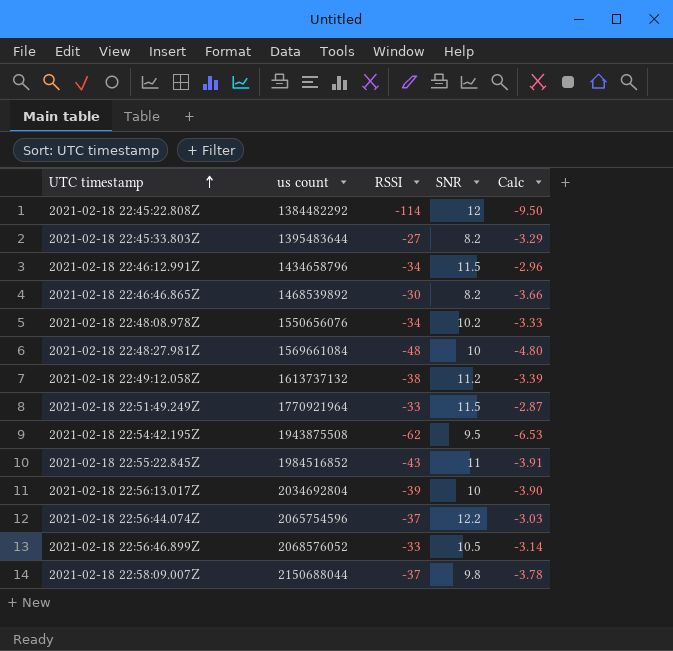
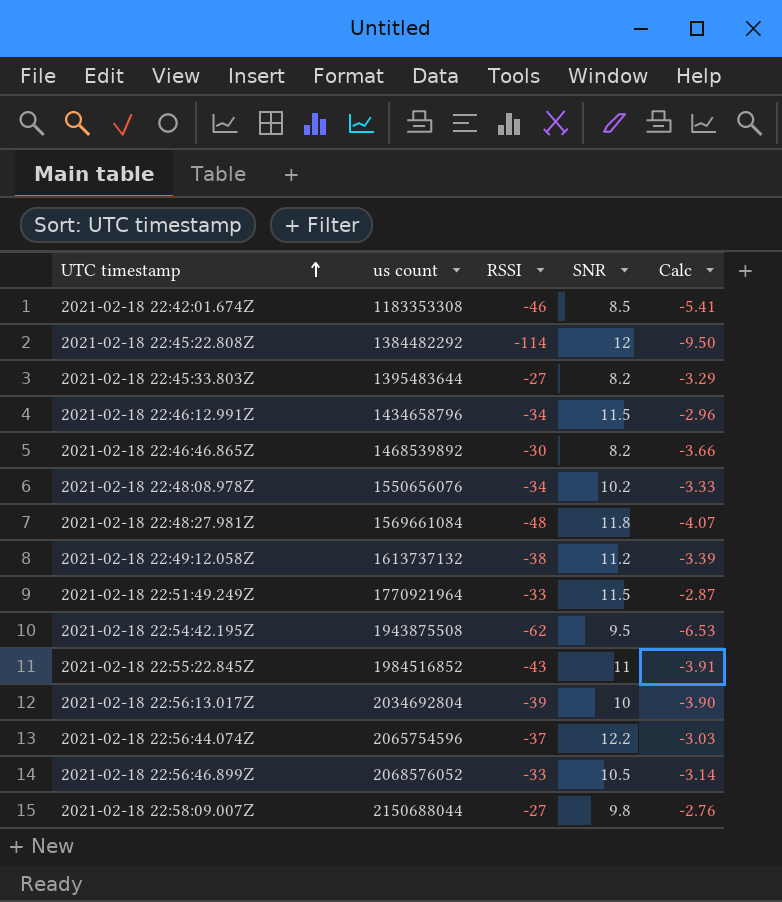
row 2021-02-18 22:42:01.674Z: none -> 1183353308 | -46 | 8.5 | -5.41
2021-02-18 22:48:27.981Z | SNR: 10 -> 11.8
2021-02-18 22:48:27.981Z | Calc: -4.80 -> -4.07
2021-02-18 22:58:09.007Z | RSSI: -37 -> -27
2021-02-18 22:58:09.007Z | Calc: -3.78 -> -2.76

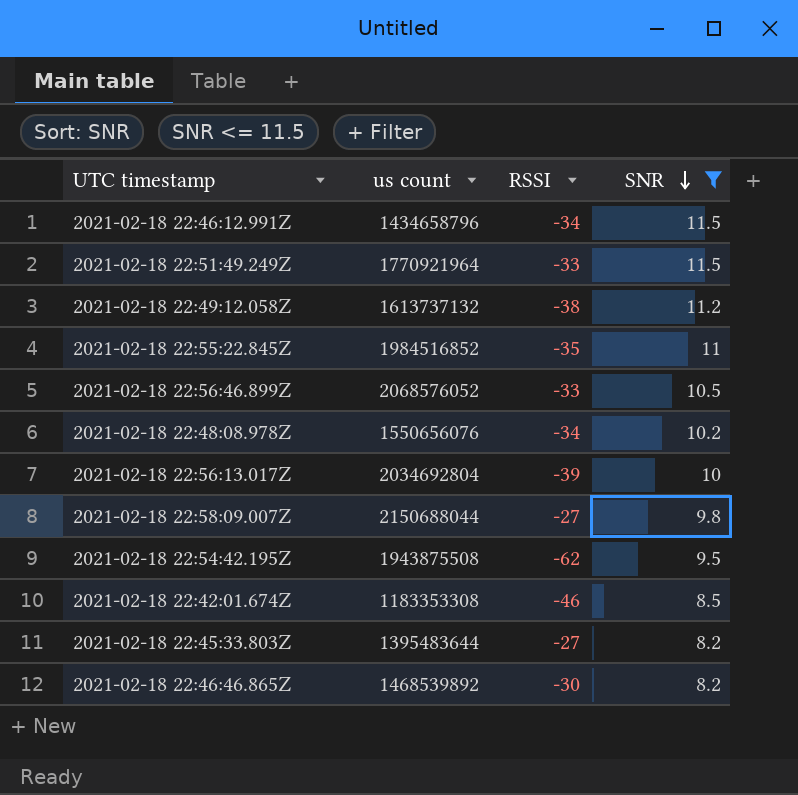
filter: none -> SNR <= 11.5
row order: UTC timestamp ascending -> SNR descending
column Calc | formula: [RSSI] / [SNR] -> none
2021-02-18 22:55:22.845Z | RSSI: -43 -> -35

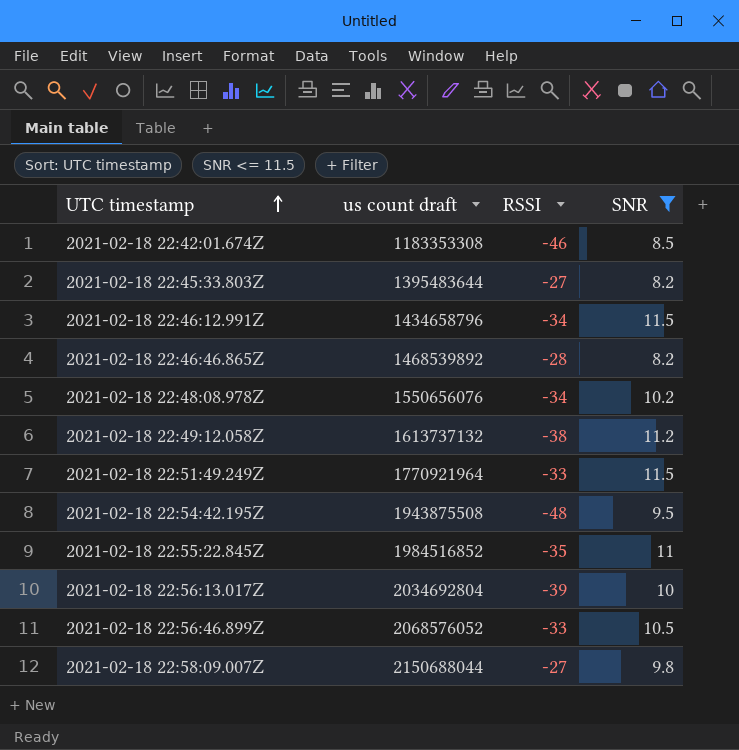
row order: SNR descending -> UTC timestamp ascending
column name: us count -> us count draft
2021-02-18 22:46:46.865Z | RSSI: -30 -> -28
2021-02-18 22:54:42.195Z | RSSI: -62 -> -48

